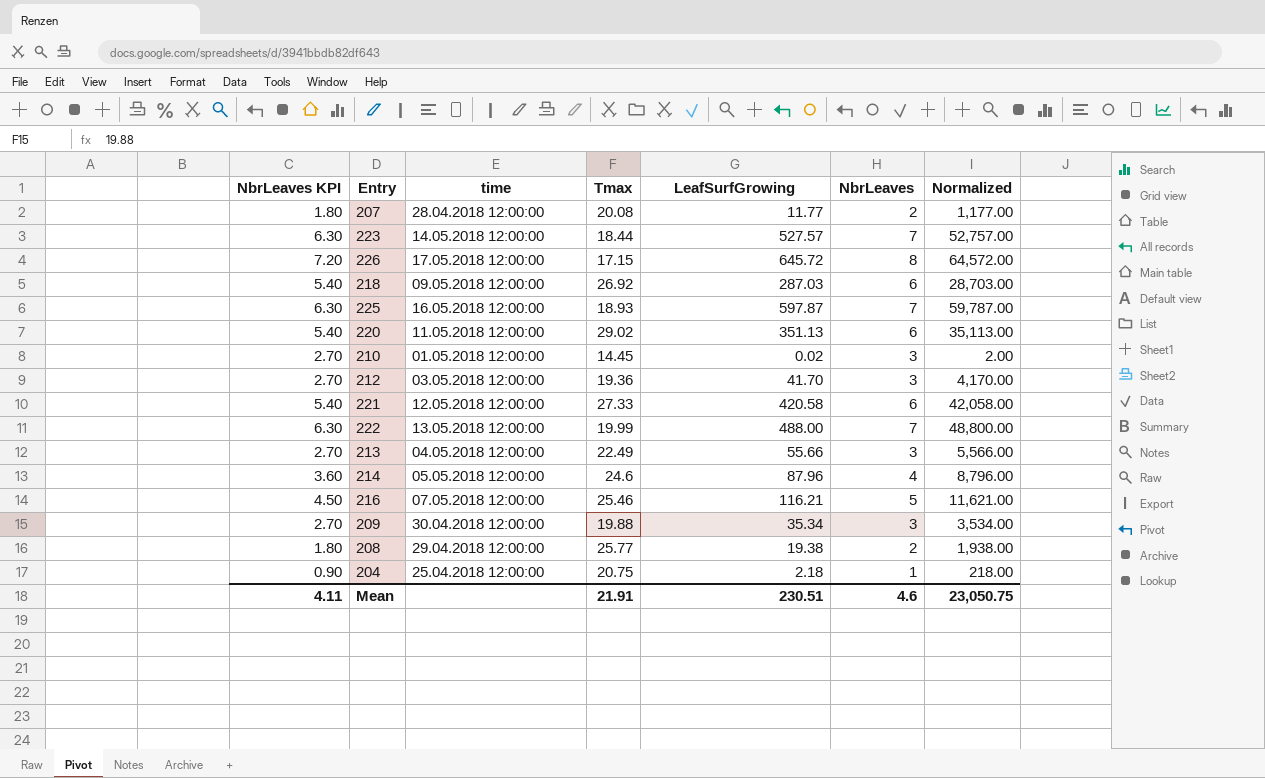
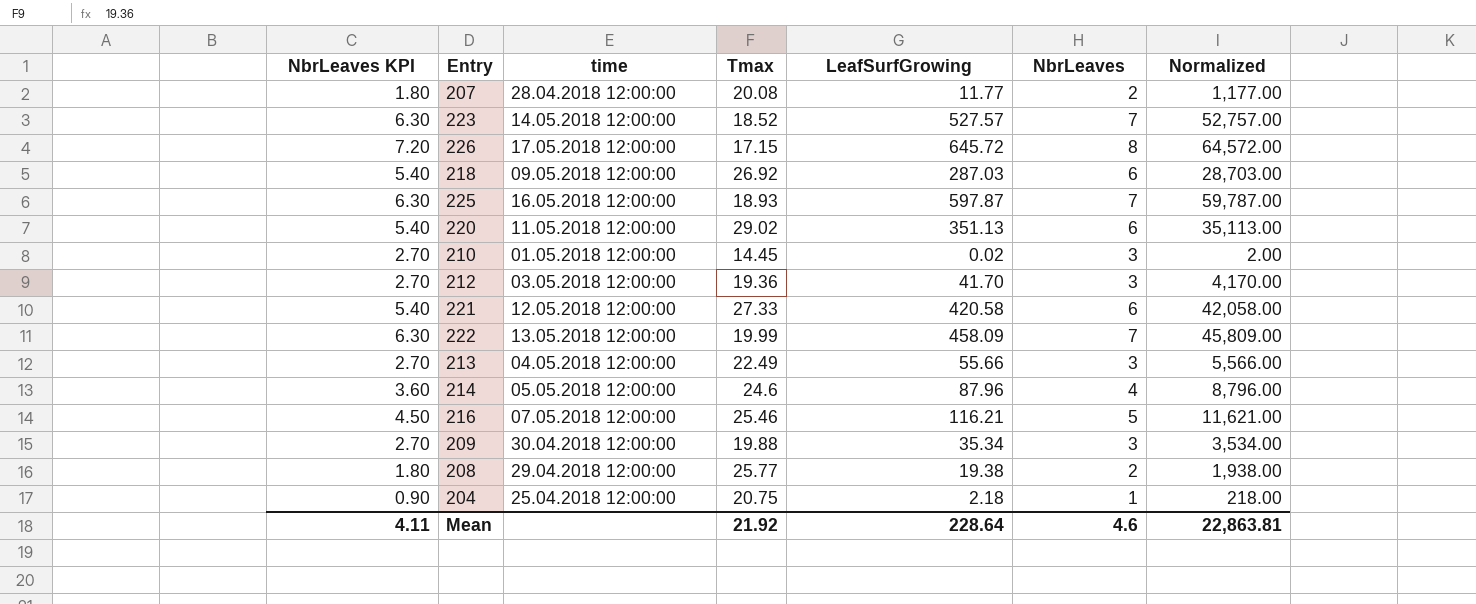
223 | Tmax: 18.44 -> 18.52
222 | LeafSurfGrowing: 488.00 -> 458.09
222 | Normalized: 48,800.00 -> 45,809.00
Mean | Tmax: 21.91 -> 21.92
Mean | LeafSurfGrowing: 230.51 -> 228.64
Mean | Normalized: 23,050.75 -> 22,863.81

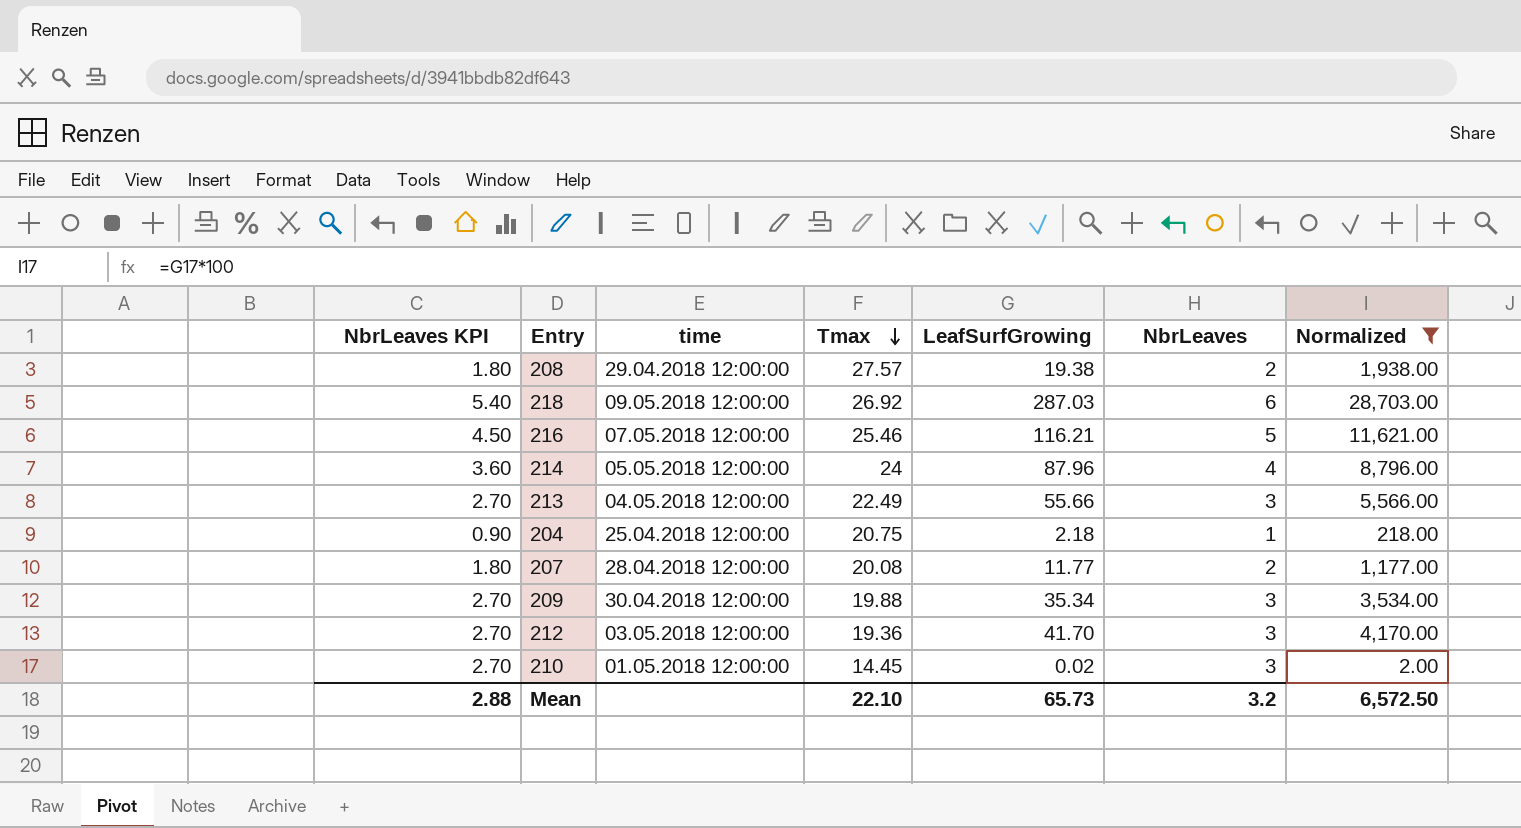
filter: none -> Normalized <= 28,703.00
row order: none -> Tmax descending
208 | Tmax: 25.77 -> 27.57
214 | Tmax: 24.6 -> 24
Mean | NbrLeaves KPI: 4.11 -> 2.88
Mean | Tmax: 21.92 -> 22.10
Mean | LeafSurfGrowing: 228.64 -> 65.73
Mean | NbrLeaves: 4.6 -> 3.2
Mean | Normalized: 22,863.81 -> 6,572.50

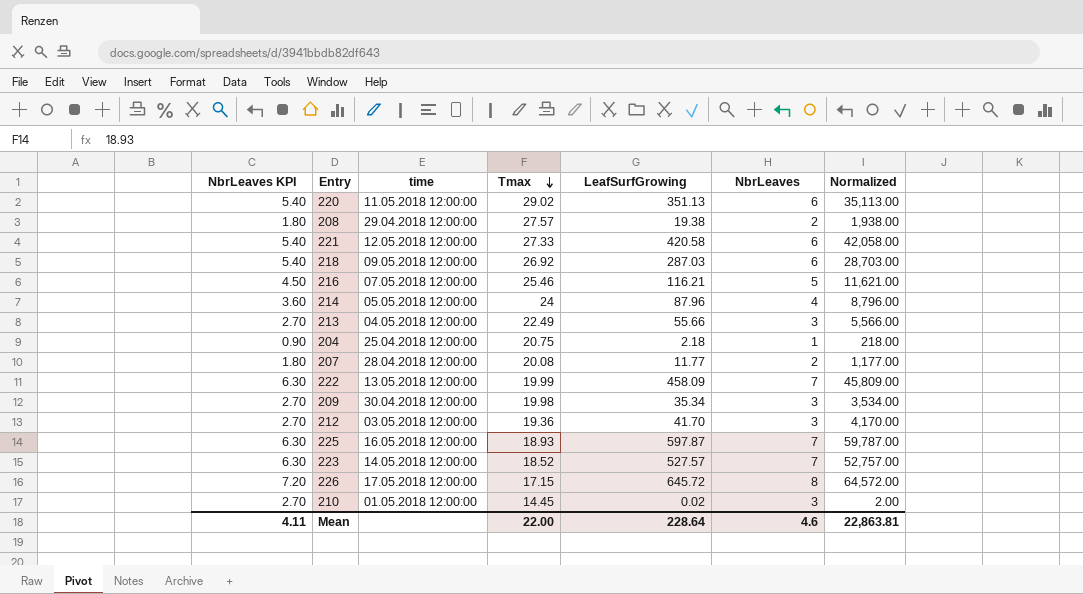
filter: Normalized <= 28,703.00 -> none
209 | Tmax: 19.88 -> 19.98
Mean | NbrLeaves KPI: 2.88 -> 4.11
Mean | Tmax: 22.10 -> 22.00
Mean | LeafSurfGrowing: 65.73 -> 228.64
Mean | NbrLeaves: 3.2 -> 4.6
Mean | Normalized: 6,572.50 -> 22,863.81

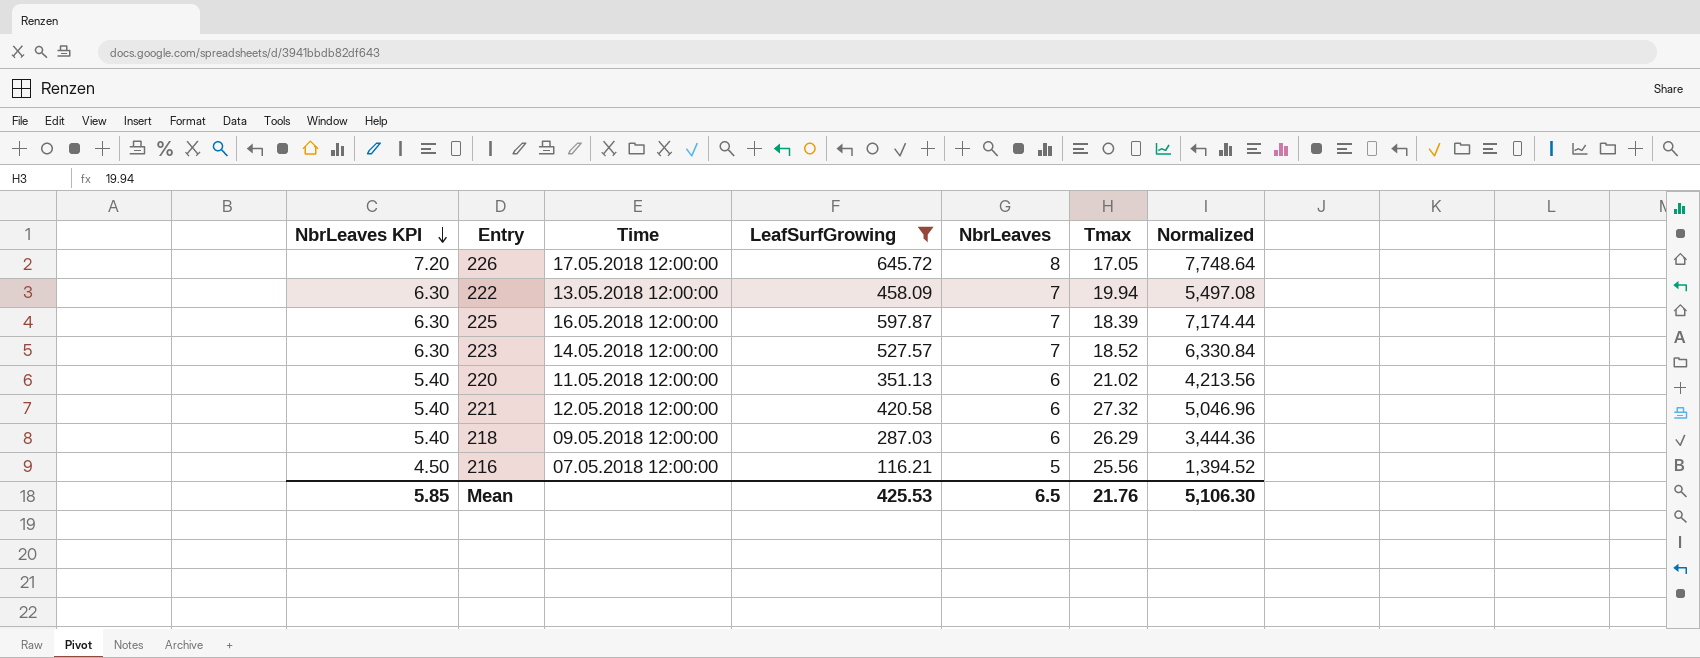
filter: none -> LeafSurfGrowing >= 116.21
row order: Tmax descending -> NbrLeaves KPI descending
column name: time -> Time
column Tmax | position: 4 -> 6
column Normalized | formula: [LeafSurfGrowing] * 100 -> [LeafSurfGrowing] * 12
226 | Tmax: 17.15 -> 17.05
222 | Tmax: 19.99 -> 19.94
225 | Tmax: 18.93 -> 18.39
220 | Tmax: 29.02 -> 21.02
221 | Tmax: 27.33 -> 27.32
218 | Tmax: 26.92 -> 26.29
216 | Tmax: 25.46 -> 25.56
Mean | NbrLeaves KPI: 4.11 -> 5.85
Mean | LeafSurfGrowing: 228.64 -> 425.53
Mean | NbrLeaves: 4.6 -> 6.5
Mean | Tmax: 22.00 -> 21.76
Mean | Normalized: 22,863.81 -> 5,106.30

